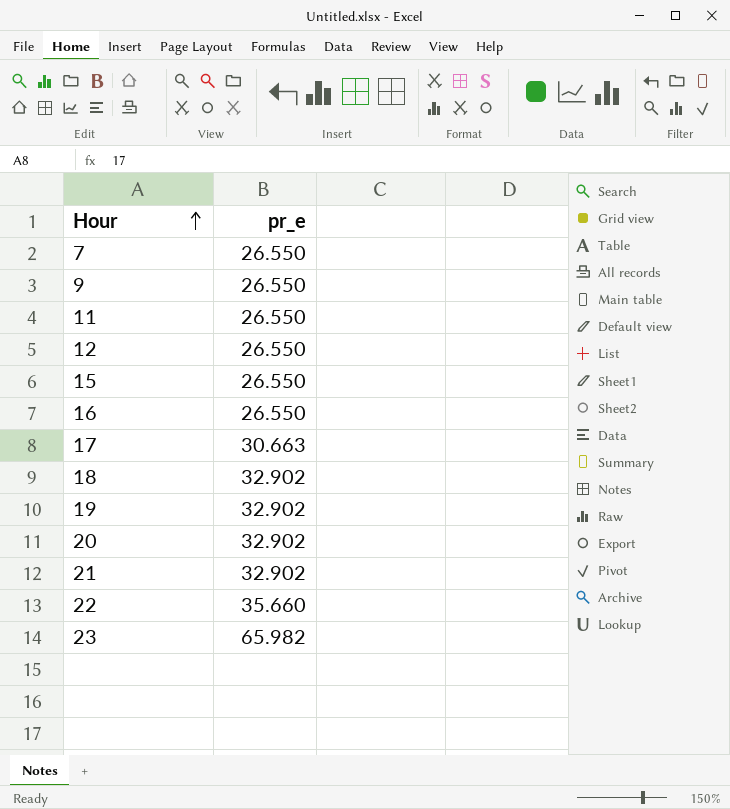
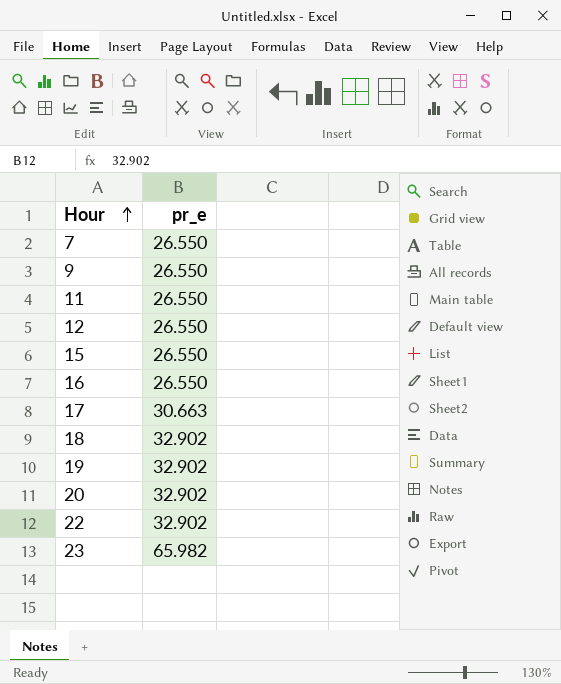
row 21: 32.902 -> none
22 | pr_e: 35.660 -> 32.902

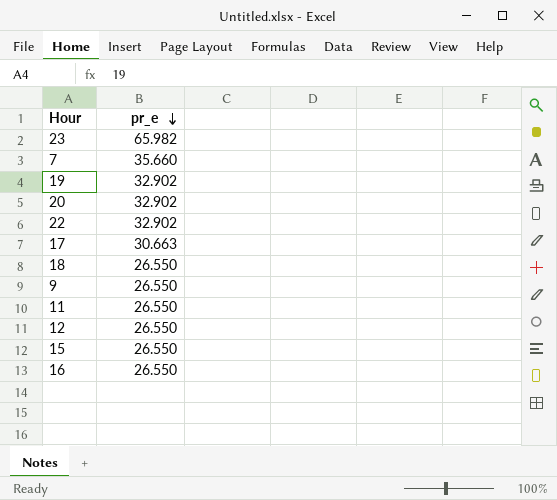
row order: Hour ascending -> pr_e descending
7 | pr_e: 26.550 -> 35.660
18 | pr_e: 32.902 -> 26.550

